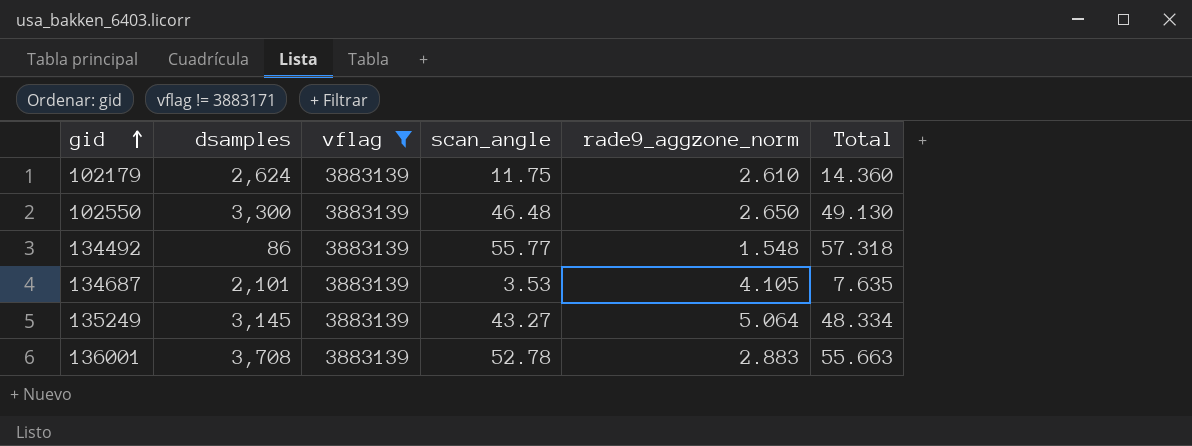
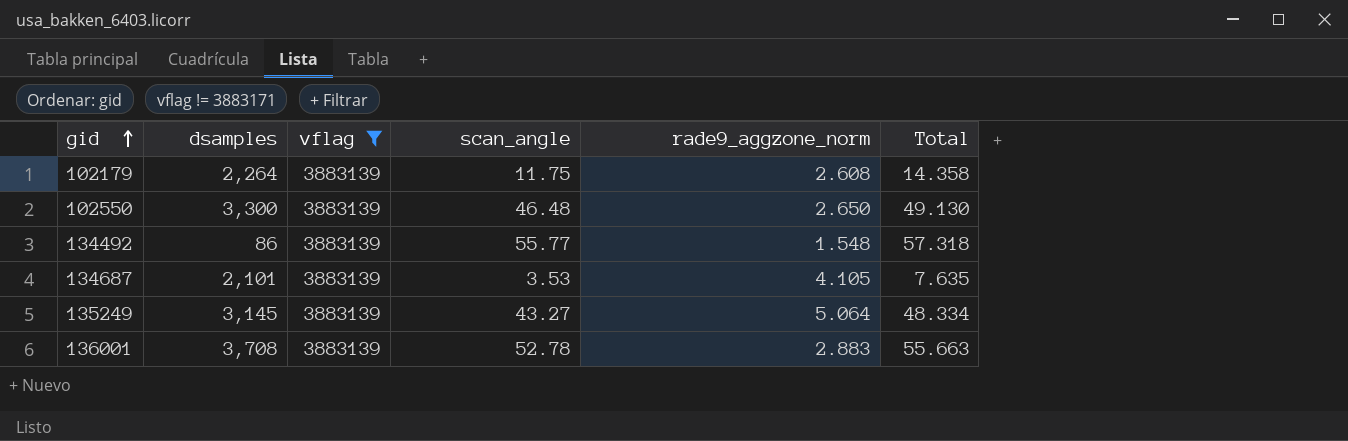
102179 | dsamples: 2,624 -> 2,264
102179 | rade9_aggzone_norm: 2.610 -> 2.608
102179 | Total: 14.360 -> 14.358

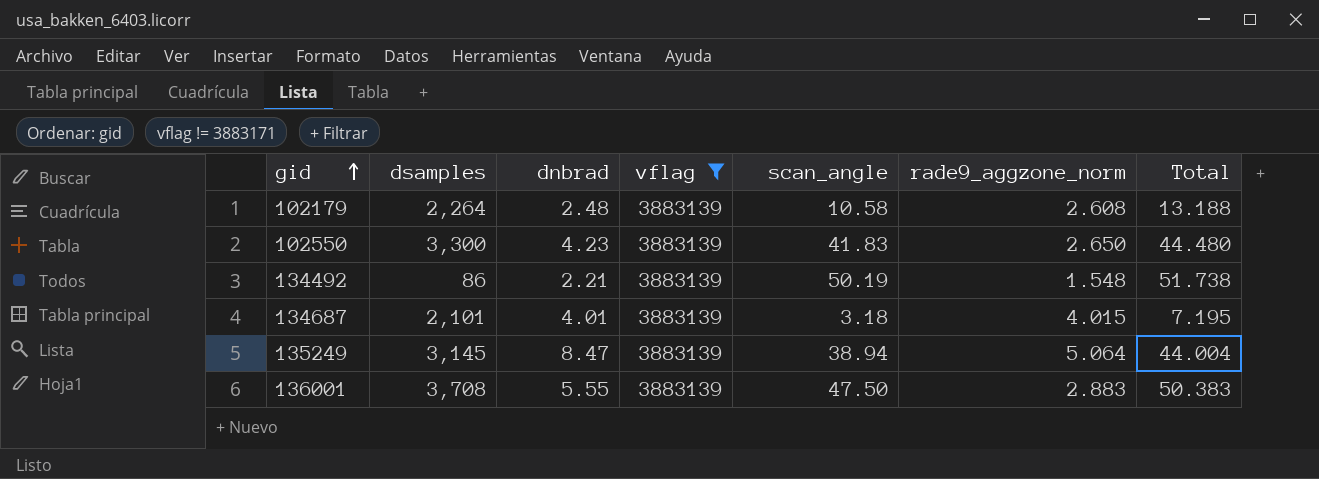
column dnbrad | position: none -> 3
102179 | scan_angle: 11.75 -> 10.58
102179 | Total: 14.358 -> 13.188
102550 | scan_angle: 46.48 -> 41.83
102550 | Total: 49.130 -> 44.480
134492 | scan_angle: 55.77 -> 50.19
134492 | Total: 57.318 -> 51.738
134687 | scan_angle: 3.53 -> 3.18
134687 | rade9_aggzone_norm: 4.105 -> 4.015
134687 | Total: 7.635 -> 7.195
135249 | scan_angle: 43.27 -> 38.94
135249 | Total: 48.334 -> 44.004
136001 | scan_angle: 52.78 -> 47.50
136001 | Total: 55.663 -> 50.383

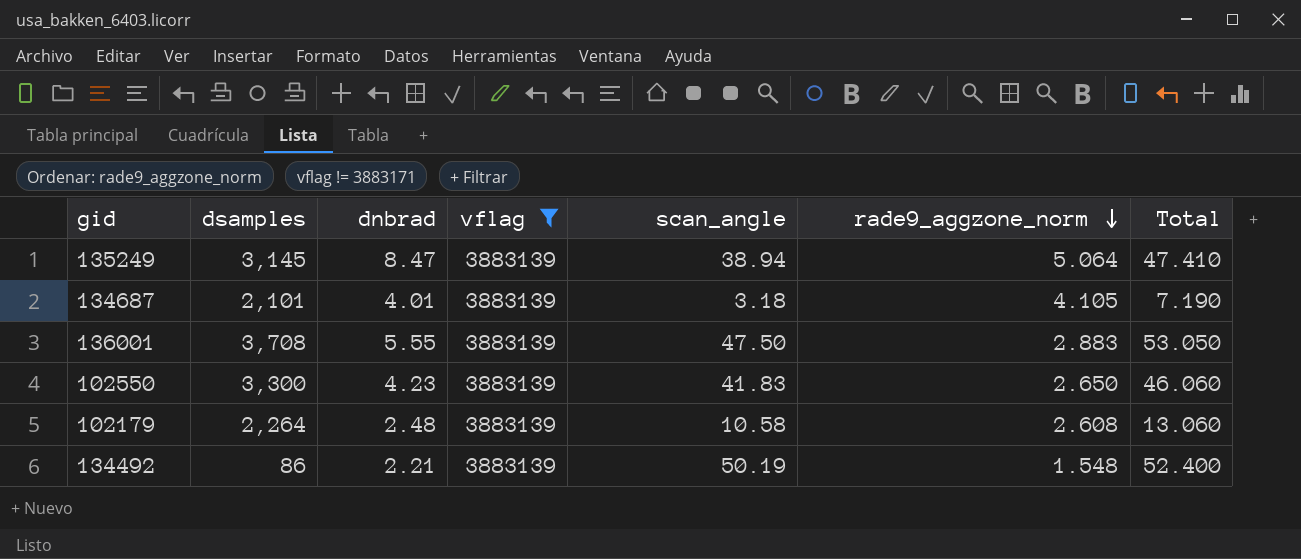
row order: gid ascending -> rade9_aggzone_norm descending
column Total | formula: [scan_angle] + [rade9_aggzone_norm] -> [dnbrad] + [scan_angle]
134687 | rade9_aggzone_norm: 4.015 -> 4.105

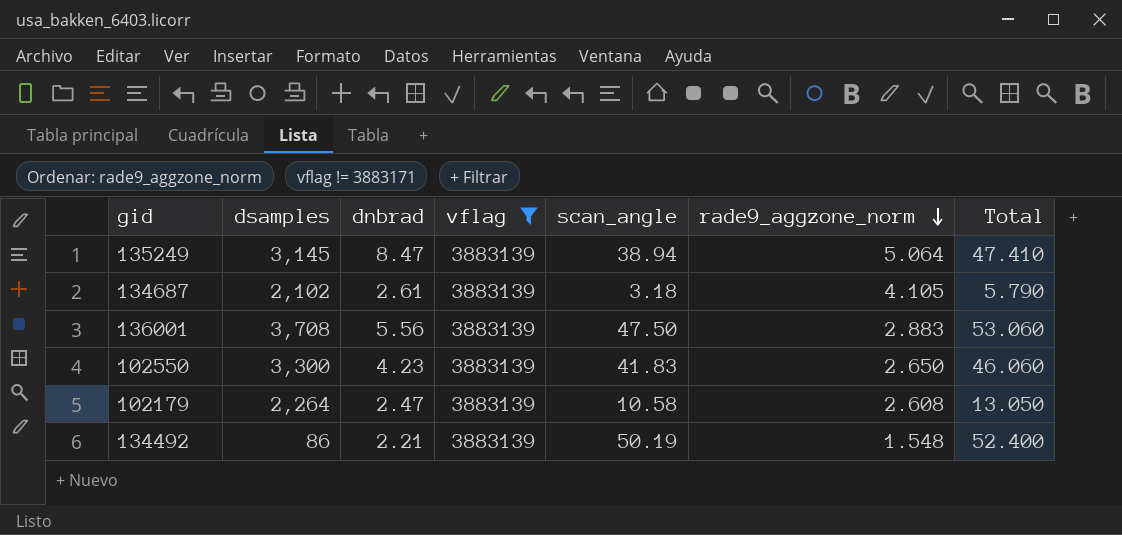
134687 | dsamples: 2,101 -> 2,102
134687 | dnbrad: 4.01 -> 2.61
134687 | Total: 7.190 -> 5.790
136001 | dnbrad: 5.55 -> 5.56
136001 | Total: 53.050 -> 53.060
102179 | dnbrad: 2.48 -> 2.47
102179 | Total: 13.060 -> 13.050

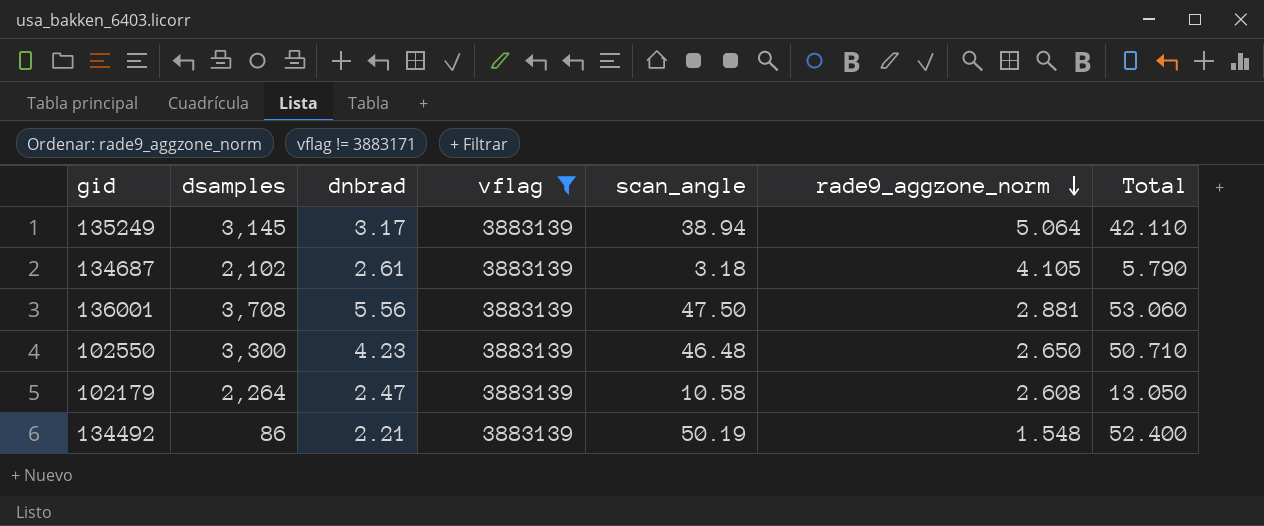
135249 | dnbrad: 8.47 -> 3.17
135249 | Total: 47.410 -> 42.110
136001 | rade9_aggzone_norm: 2.883 -> 2.881
102550 | scan_angle: 41.83 -> 46.48
102550 | Total: 46.060 -> 50.710

